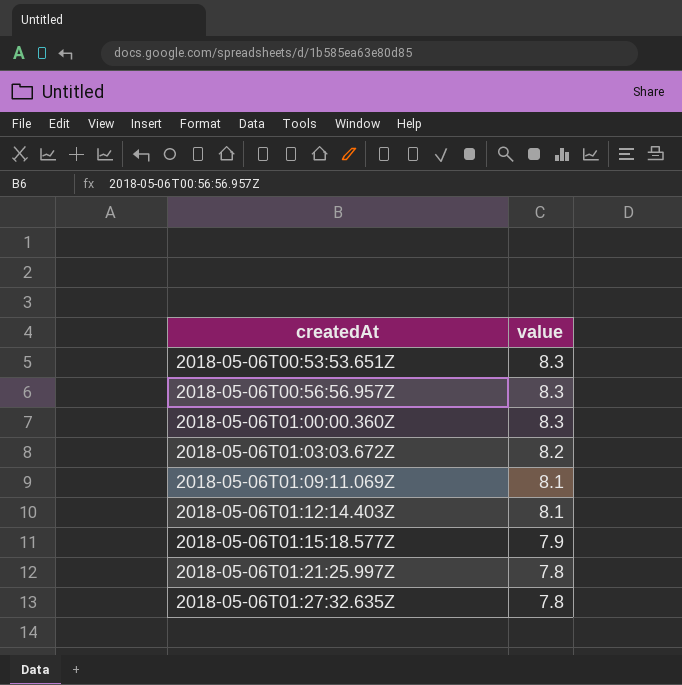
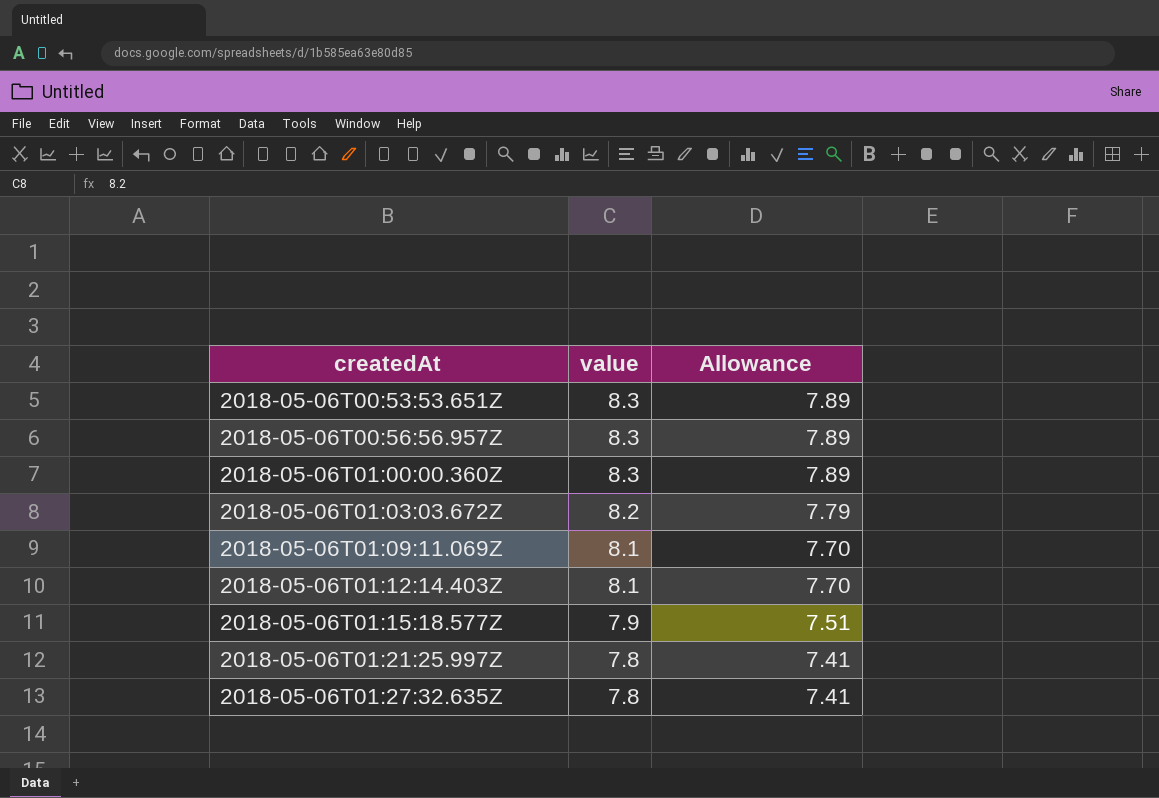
column Allowance | formula: none -> [value] * 0.95

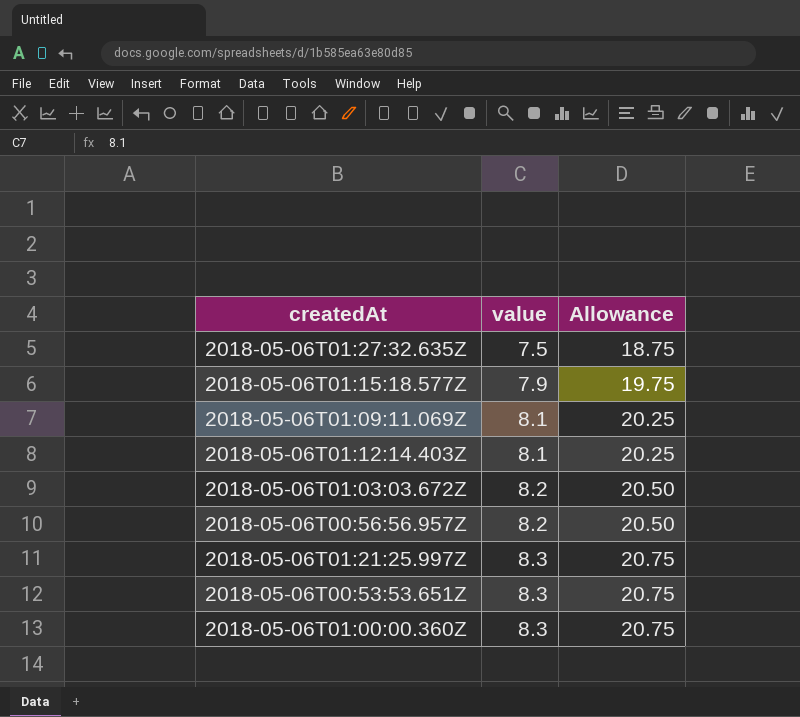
row order: createdAt ascending -> value ascending
column Allowance | formula: [value] * 0.95 -> [value] * 2.5
2018-05-06T01:27:32.635Z | value: 7.8 -> 7.5
2018-05-06T00:56:56.957Z | value: 8.3 -> 8.2
2018-05-06T01:21:25.997Z | value: 7.8 -> 8.3

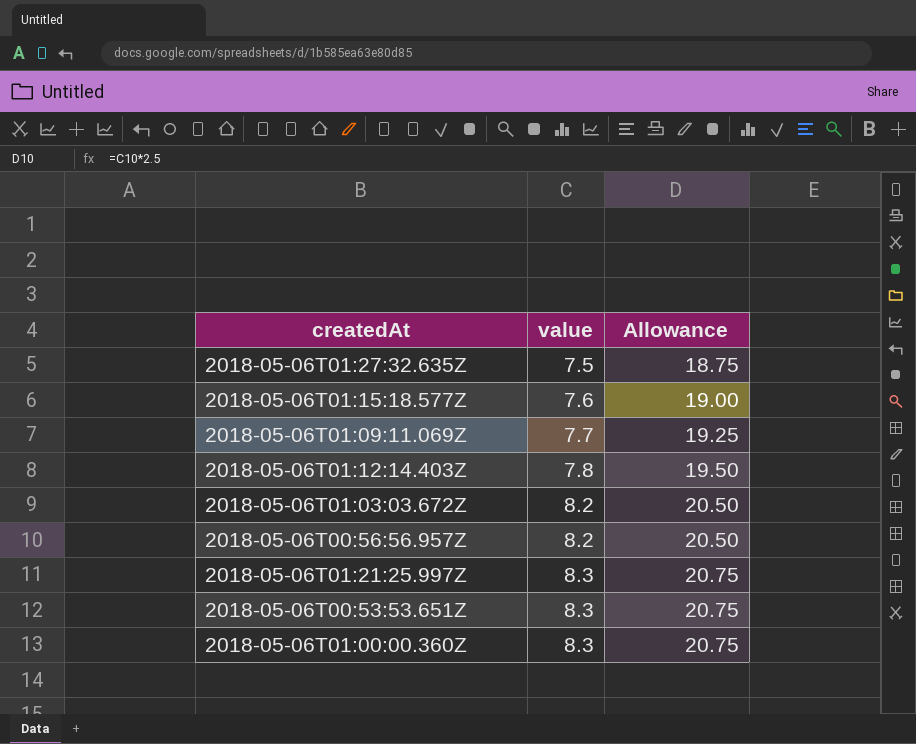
2018-05-06T01:15:18.577Z | value: 7.9 -> 7.6
2018-05-06T01:15:18.577Z | Allowance: 19.75 -> 19.00
2018-05-06T01:09:11.069Z | value: 8.1 -> 7.7
2018-05-06T01:09:11.069Z | Allowance: 20.25 -> 19.25
2018-05-06T01:12:14.403Z | value: 8.1 -> 7.8
2018-05-06T01:12:14.403Z | Allowance: 20.25 -> 19.50

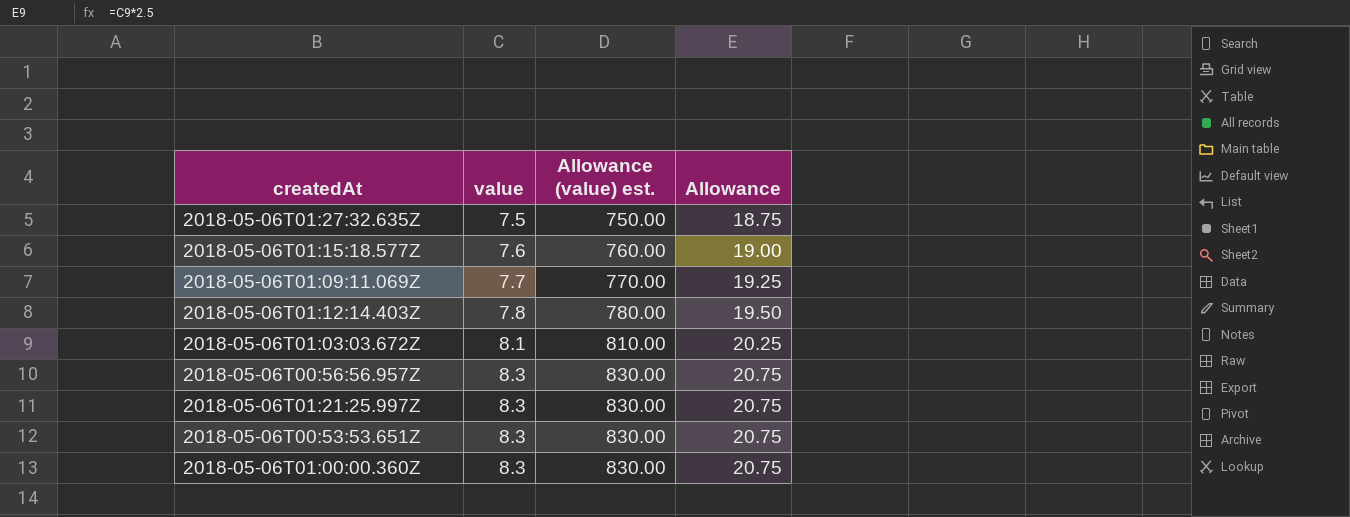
column Allowance (value) est. | formula: none -> [value] * 100
2018-05-06T01:03:03.672Z | value: 8.2 -> 8.1
2018-05-06T01:03:03.672Z | Allowance: 20.50 -> 20.25
2018-05-06T00:56:56.957Z | value: 8.2 -> 8.3
2018-05-06T00:56:56.957Z | Allowance: 20.50 -> 20.75

